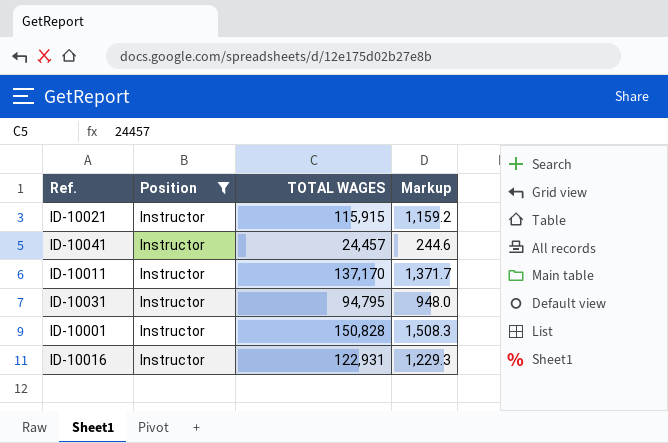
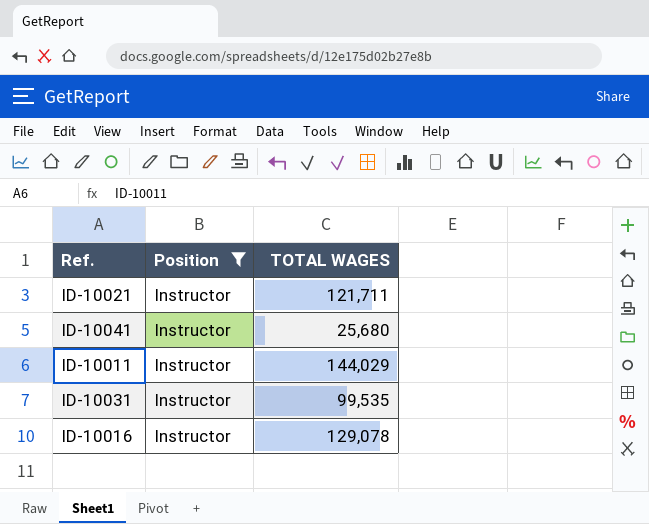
column Markup | formula: [TOTAL WAGES] * 0.01 -> none
row ID-10001: Instructor | 150,828 | 1,508.3 -> none
ID-10021 | TOTAL WAGES: 115,915 -> 121,711
ID-10041 | TOTAL WAGES: 24,457 -> 25,680
ID-10011 | TOTAL WAGES: 137,170 -> 144,029
ID-10031 | TOTAL WAGES: 94,795 -> 99,535
ID-10016 | TOTAL WAGES: 122,931 -> 129,078

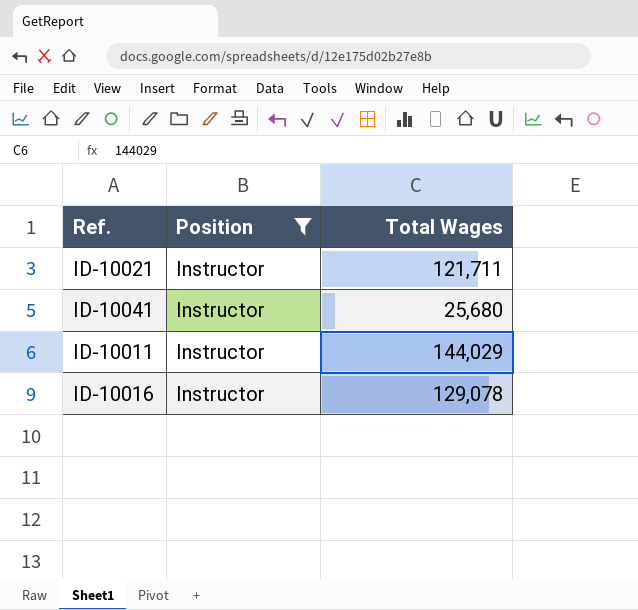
column name: TOTAL WAGES -> Total Wages
row ID-10031: Instructor | 99,535 -> none

